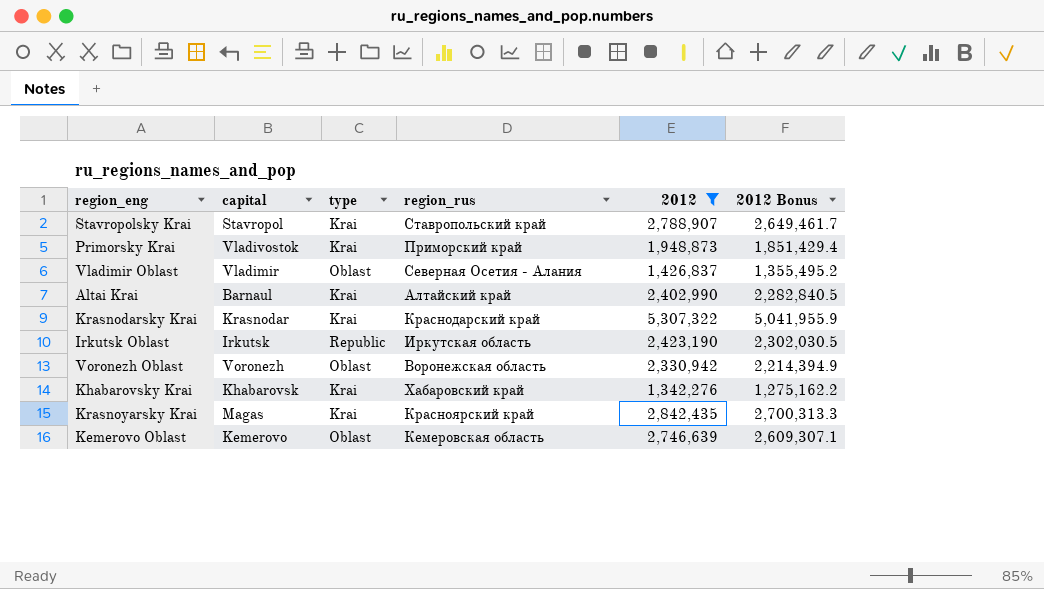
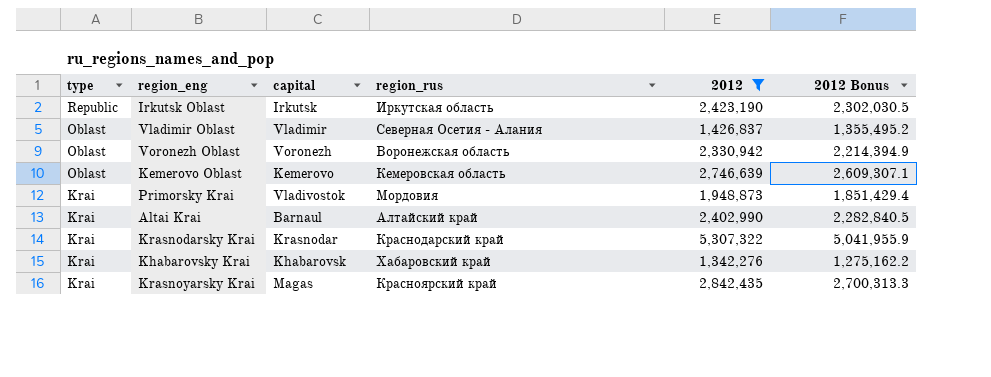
row order: none -> type descending
column type | position: 3 -> 1
row Stavropolsky Krai: Stavropol | Krai | Ставропольский край | 2,788,907 | 2,649,461.7 -> none
Primorsky Krai | region_rus: Приморский край -> Мордовия

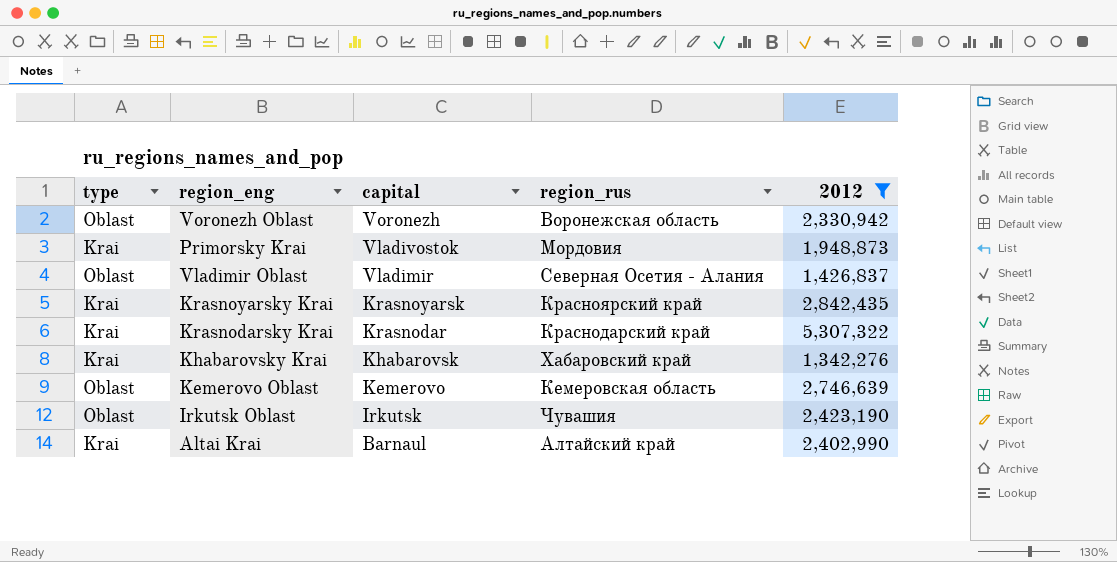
row order: type descending -> capital descending
column 2012 Bonus | formula: [2012] * 0.95 -> none
Krasnoyarsky Krai | capital: Magas -> Krasnoyarsk
Irkutsk Oblast | type: Republic -> Oblast
Irkutsk Oblast | region_rus: Иркутская область -> Чувашия

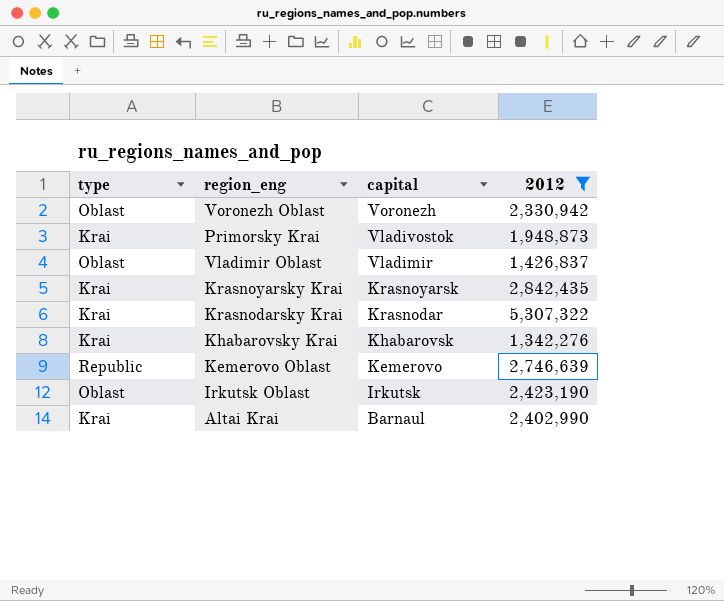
column region_rus | position: 4 -> none
Kemerovo Oblast | type: Oblast -> Republic

